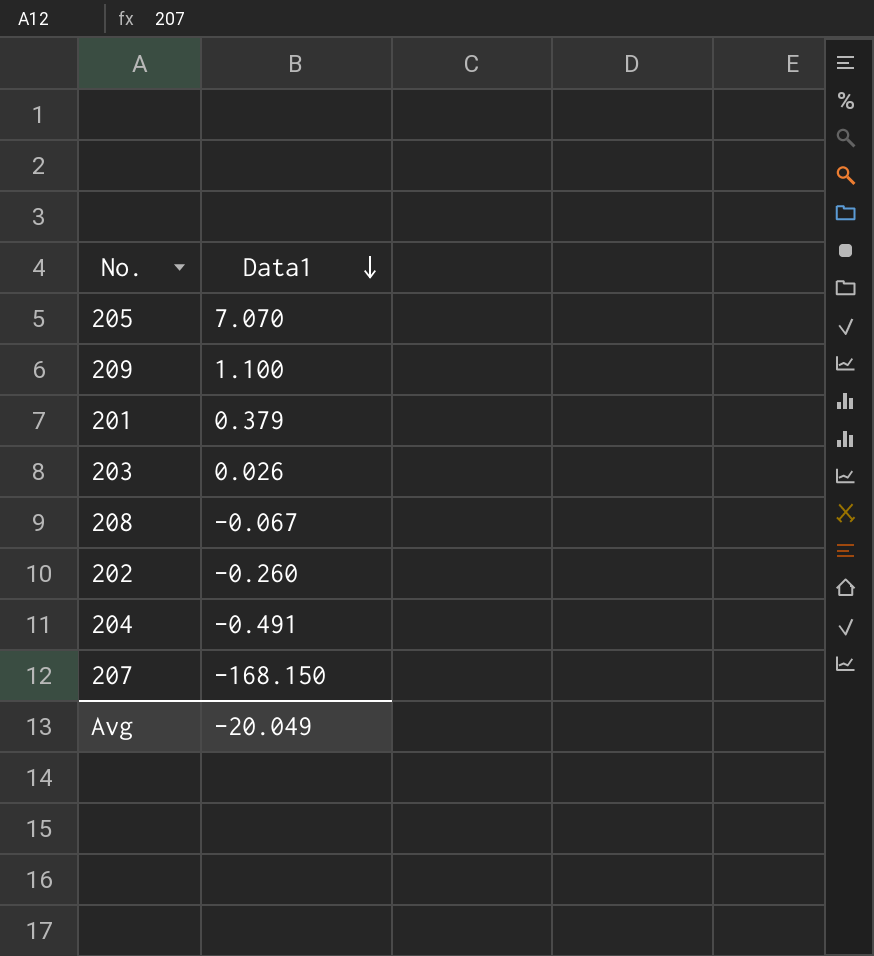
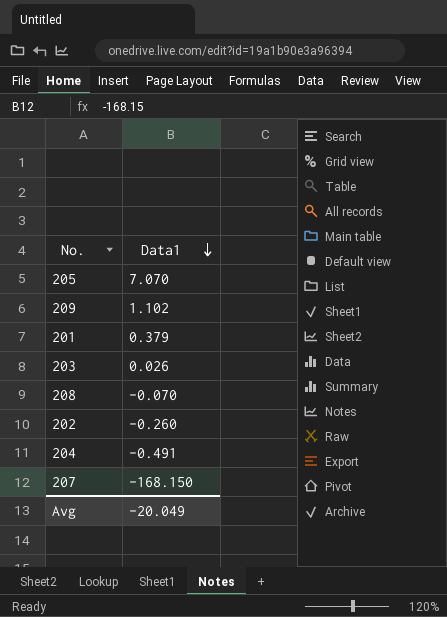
209 | Data1: 1.100 -> 1.102
208 | Data1: -0.067 -> -0.070

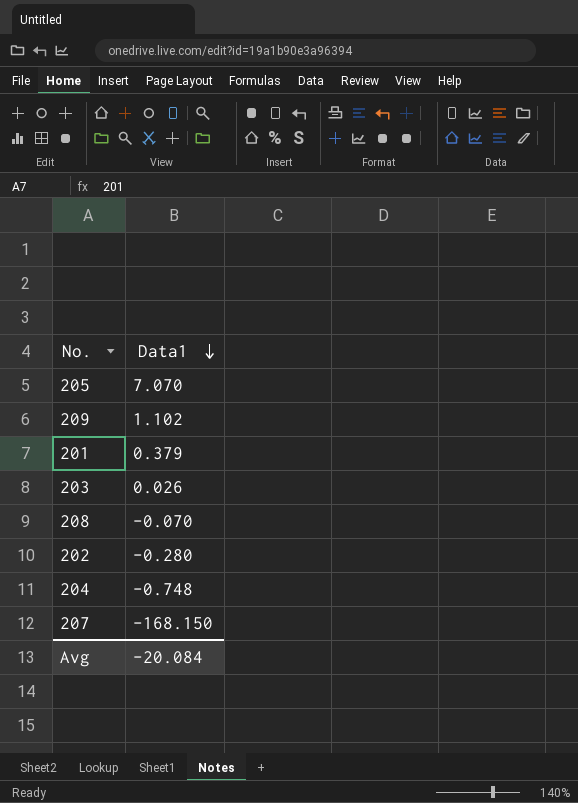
202 | Data1: -0.260 -> -0.280
204 | Data1: -0.491 -> -0.748
Avg | Data1: -20.049 -> -20.084

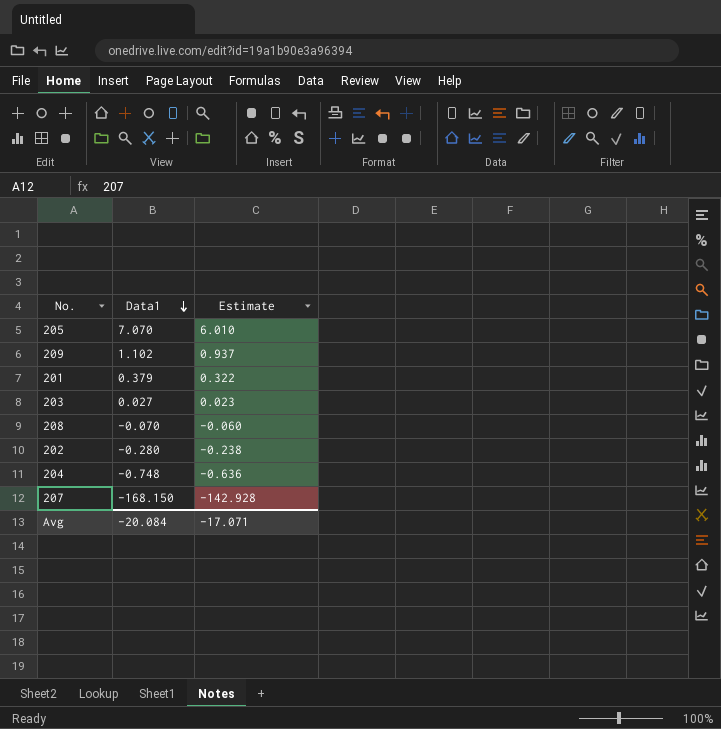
column Estimate | formula: none -> [Data1] * 0.85
203 | Data1: 0.026 -> 0.027

